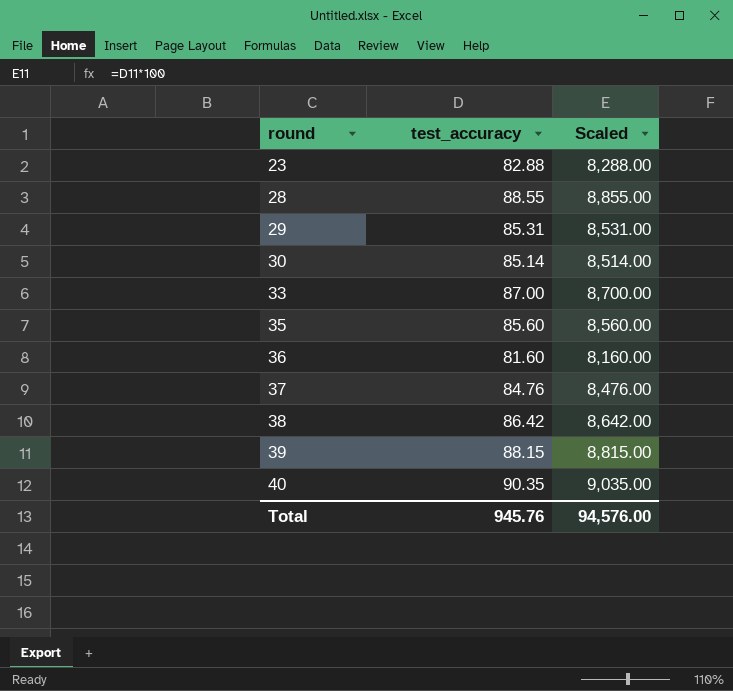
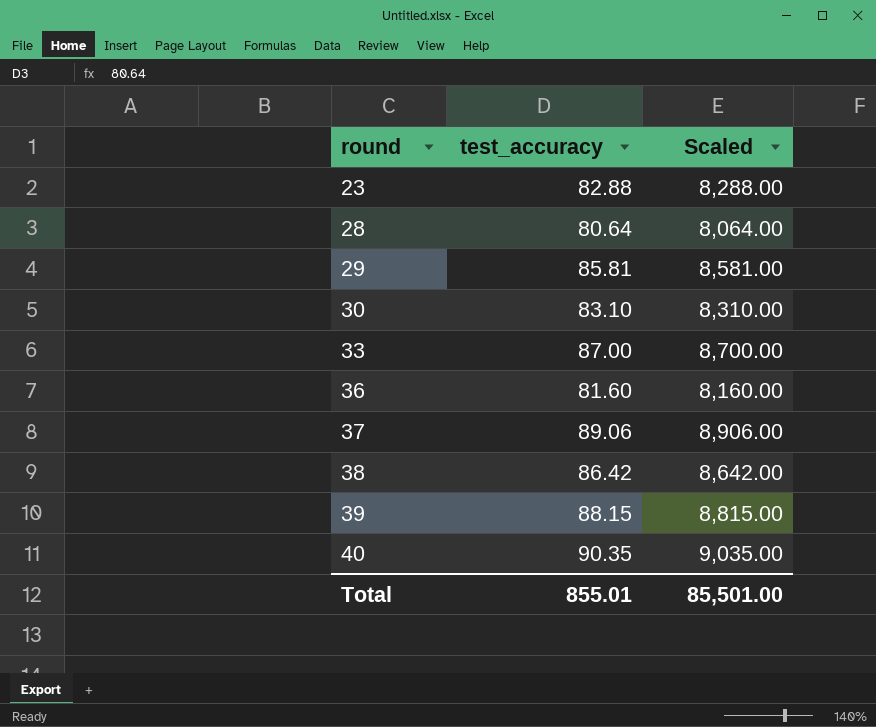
row 35: 85.60 | 8,560.00 -> none
28 | test_accuracy: 88.55 -> 80.64
28 | Scaled: 8,855.00 -> 8,064.00
29 | test_accuracy: 85.31 -> 85.81
29 | Scaled: 8,531.00 -> 8,581.00
30 | test_accuracy: 85.14 -> 83.10
30 | Scaled: 8,514.00 -> 8,310.00
37 | test_accuracy: 84.76 -> 89.06
37 | Scaled: 8,476.00 -> 8,906.00
Total | test_accuracy: 945.76 -> 855.01
Total | Scaled: 94,576.00 -> 85,501.00

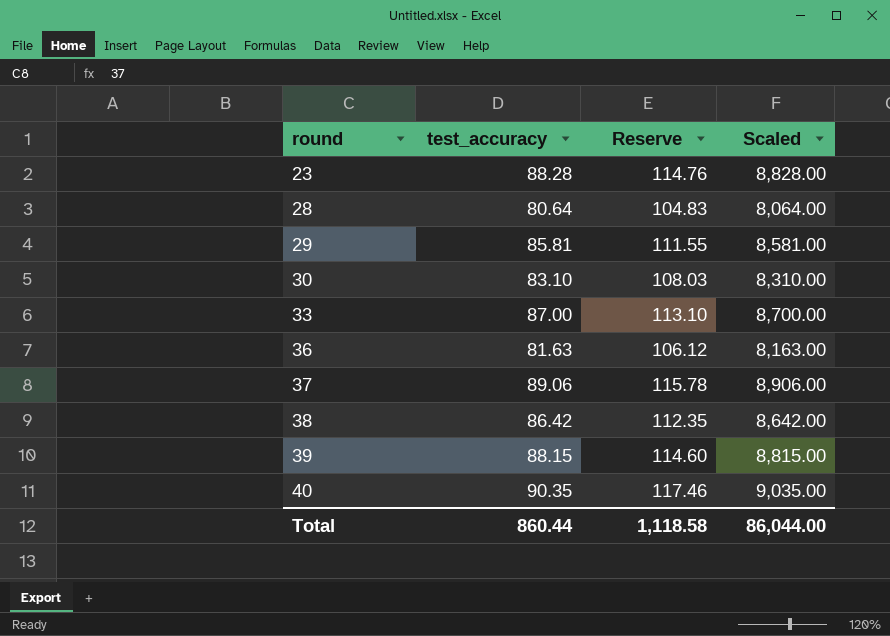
column Reserve | formula: none -> [test_accuracy] * 1.3
23 | test_accuracy: 82.88 -> 88.28
23 | Scaled: 8,288.00 -> 8,828.00
36 | test_accuracy: 81.60 -> 81.63
36 | Scaled: 8,160.00 -> 8,163.00
Total | test_accuracy: 855.01 -> 860.44
Total | Scaled: 85,501.00 -> 86,044.00

